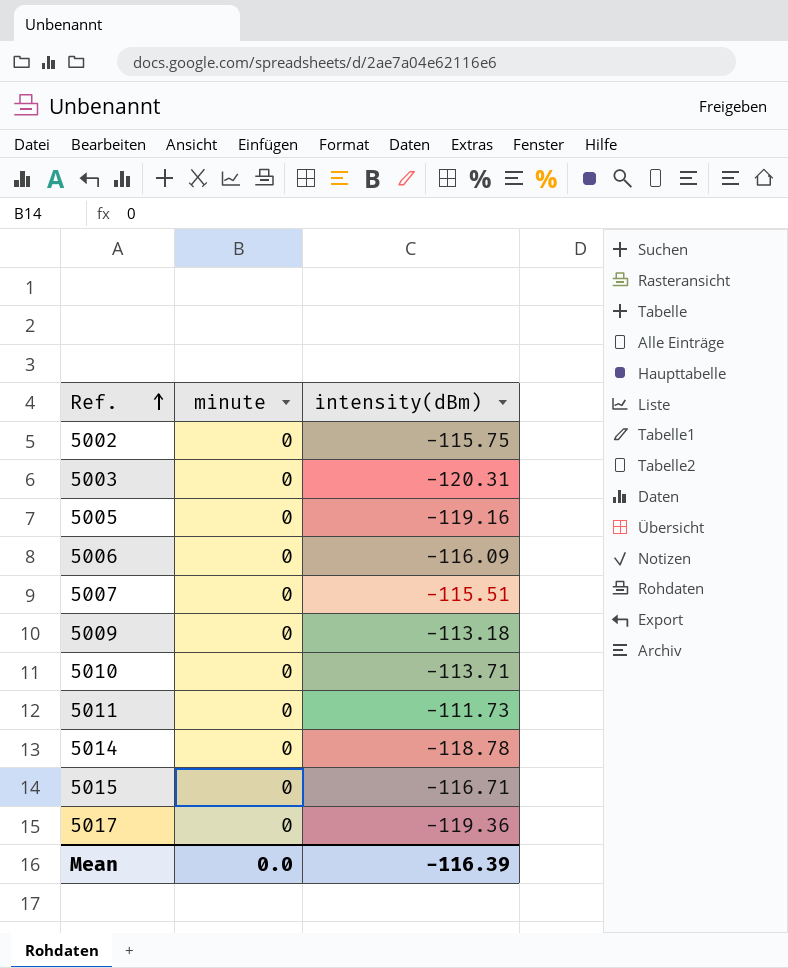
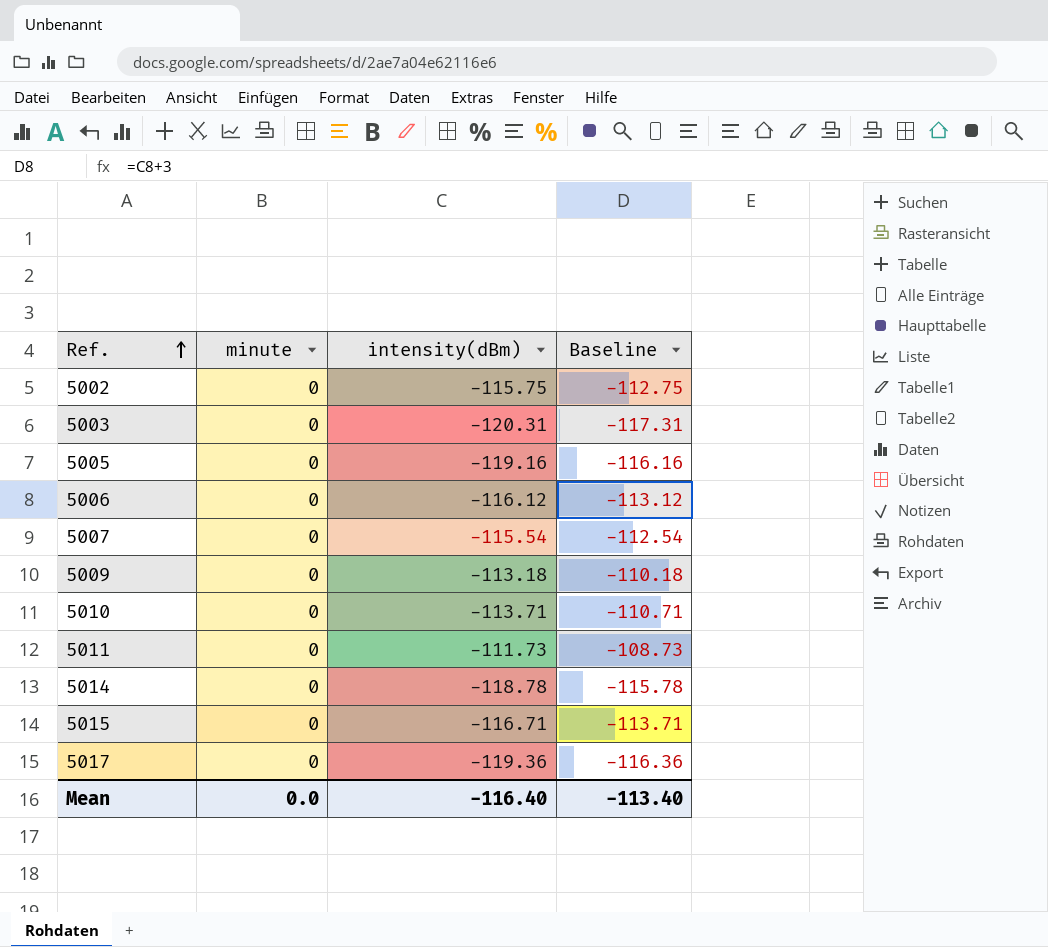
column Baseline | formula: none -> [intensity(dBm)] + 3
5006 | intensity(dBm): -116.09 -> -116.12
5007 | intensity(dBm): -115.51 -> -115.54
Mean | intensity(dBm): -116.39 -> -116.40

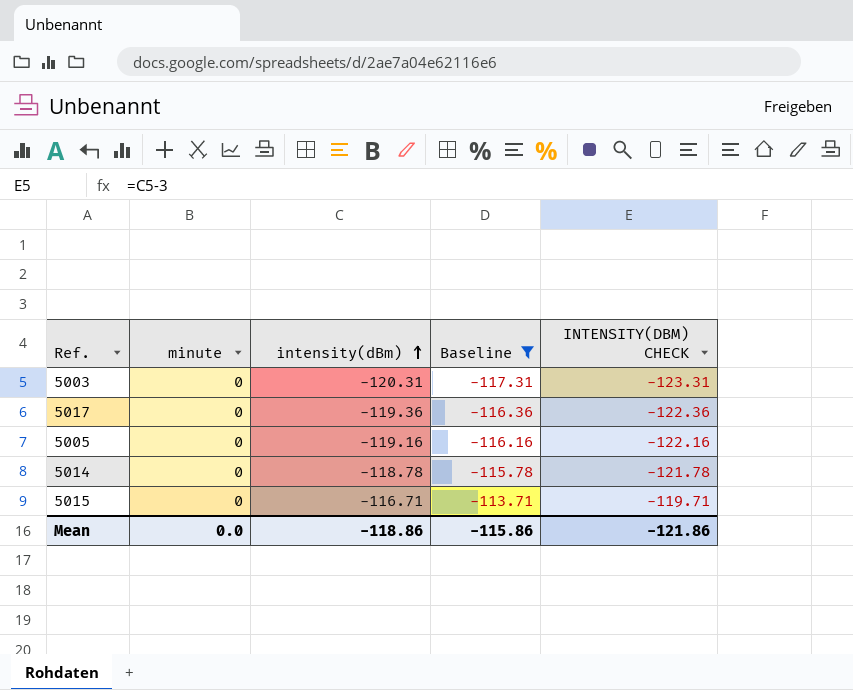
filter: none -> Baseline <= -113.71
row order: Ref. ascending -> intensity(dBm) ascending
column INTENSITY(DBM) CHECK | formula: none -> [intensity(dBm)] - 3
Mean | intensity(dBm): -116.40 -> -118.86
Mean | Baseline: -113.40 -> -115.86

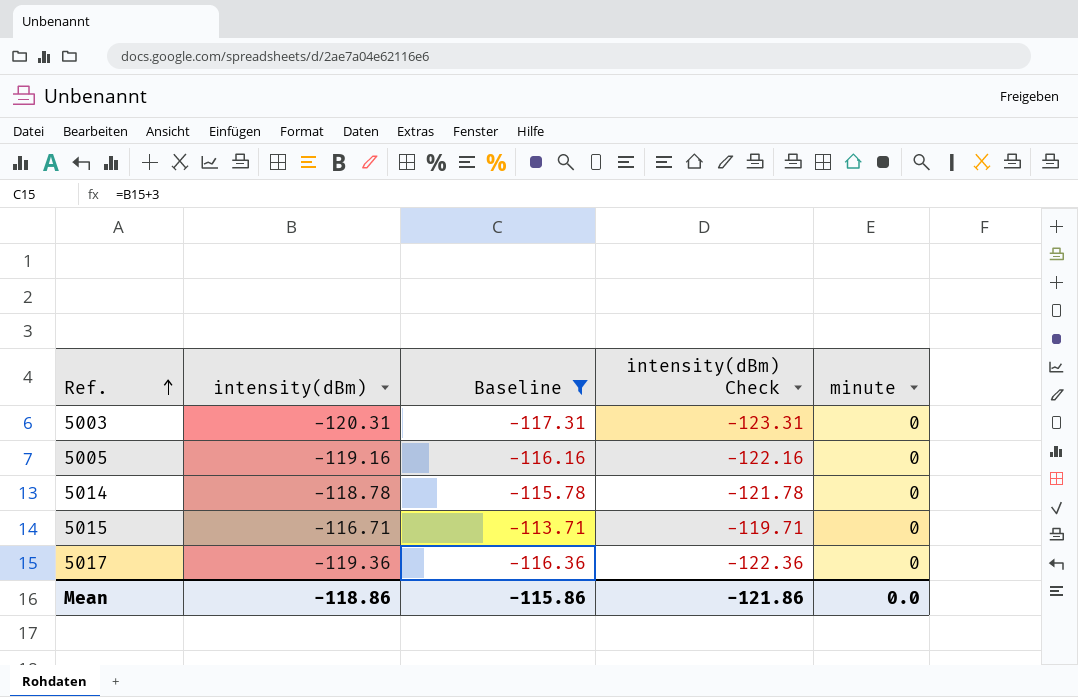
row order: intensity(dBm) ascending -> Ref. ascending
column name: INTENSITY(DBM) CHECK -> intensity(dBm) Check
column minute | position: 2 -> 5

